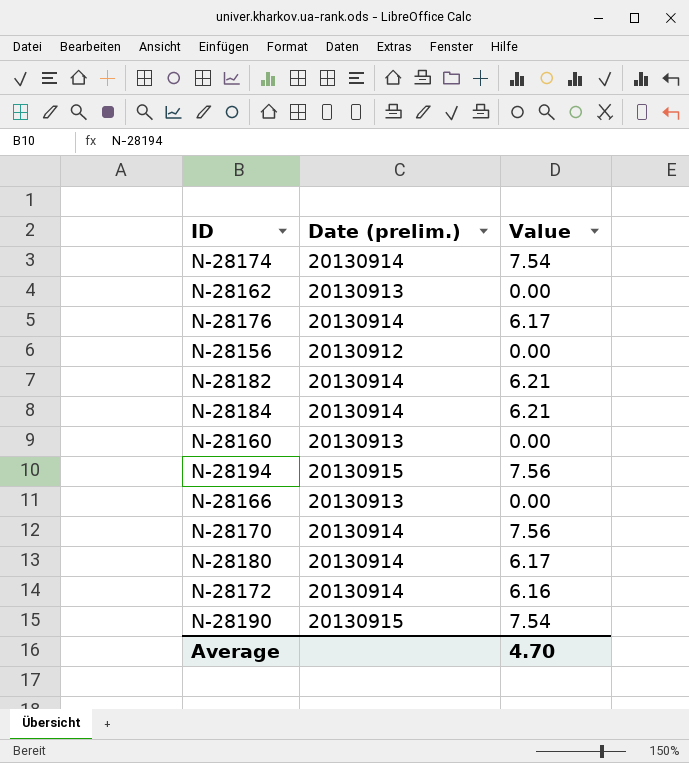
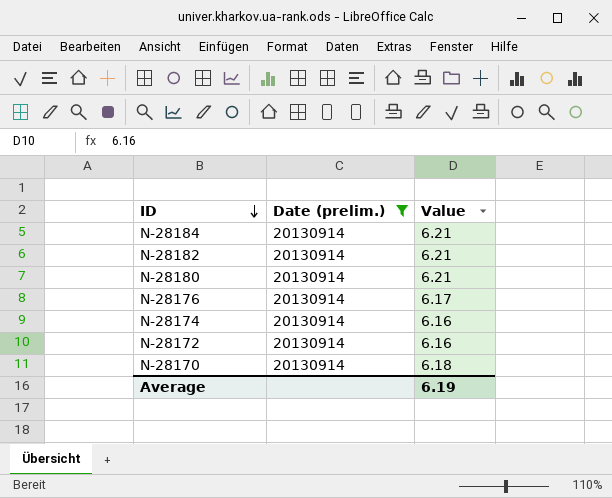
filter: none -> Date (prelim.) = 20130914
row order: none -> ID descending
N-28180 | Value: 6.17 -> 6.21
N-28174 | Value: 7.54 -> 6.16
N-28170 | Value: 7.56 -> 6.18
Average | Value: 4.70 -> 6.19

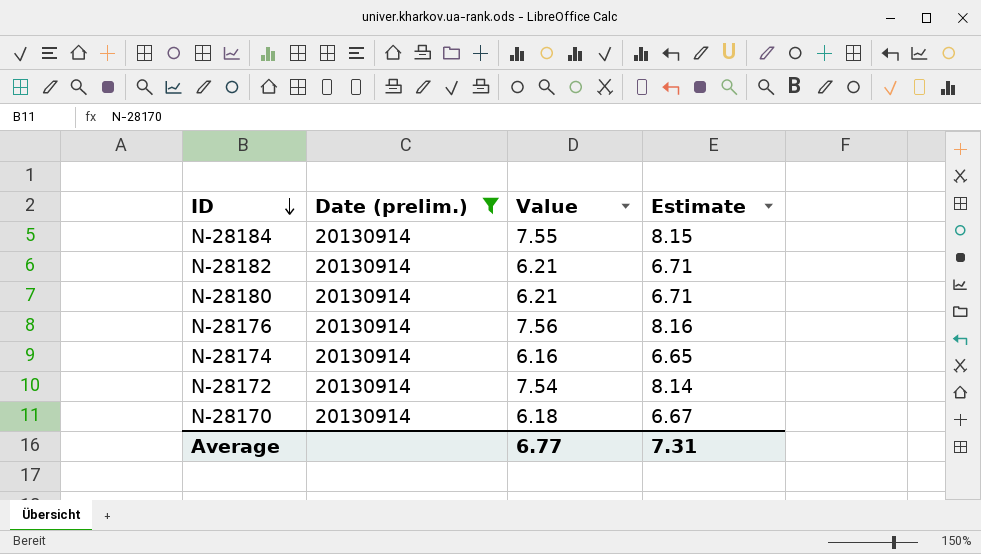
column Estimate | formula: none -> [Value] * 1.08
N-28184 | Value: 6.21 -> 7.55
N-28176 | Value: 6.17 -> 7.56
N-28172 | Value: 6.16 -> 7.54
Average | Value: 6.19 -> 6.77

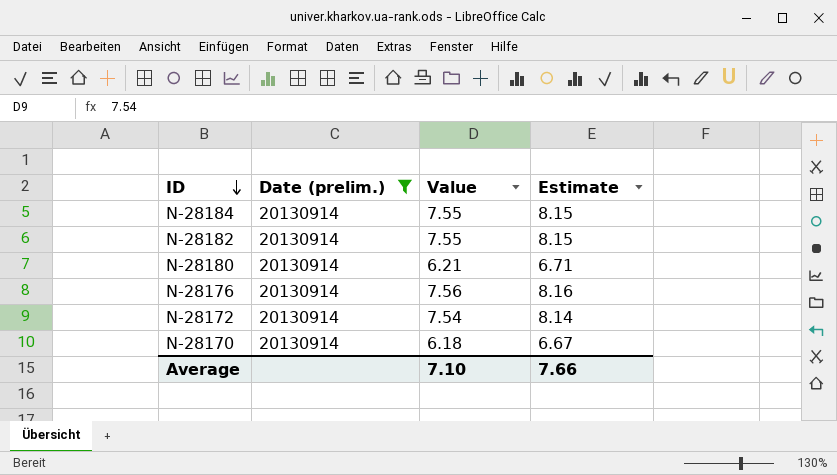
row N-28174: 20130914 | 6.16 | 6.65 -> none
N-28182 | Value: 6.21 -> 7.55
N-28182 | Estimate: 6.71 -> 8.15
Average | Value: 6.77 -> 7.10
Average | Estimate: 7.31 -> 7.66

